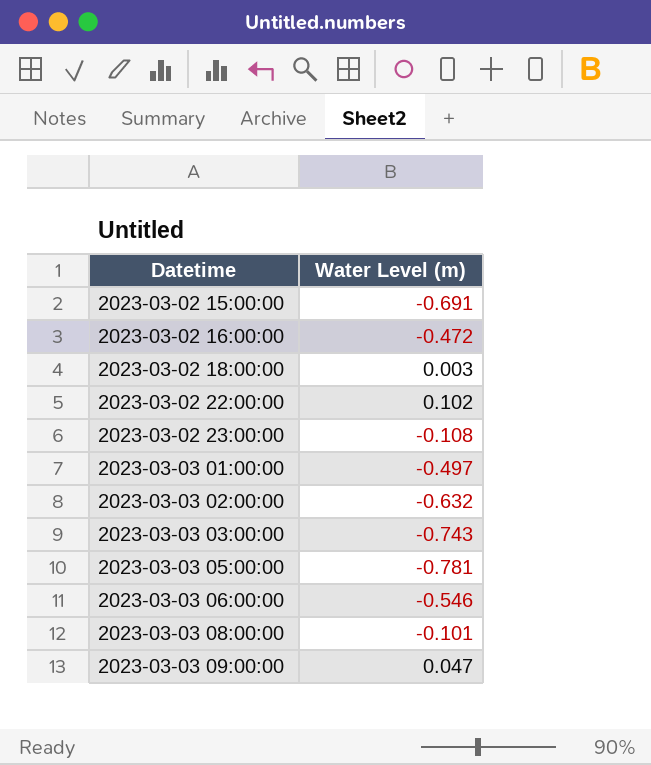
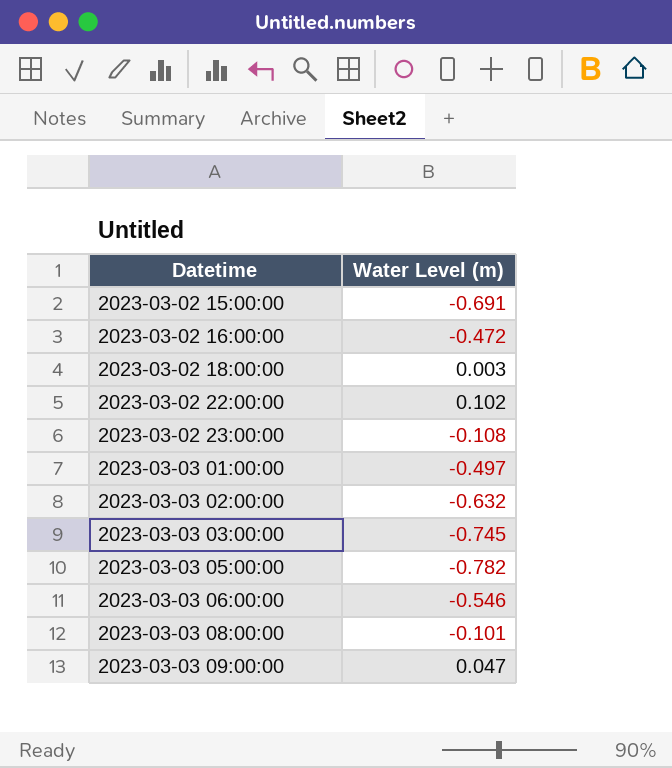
2023-03-03 03:00:00 | Water Level (m): -0.743 -> -0.745
2023-03-03 05:00:00 | Water Level (m): -0.781 -> -0.782

